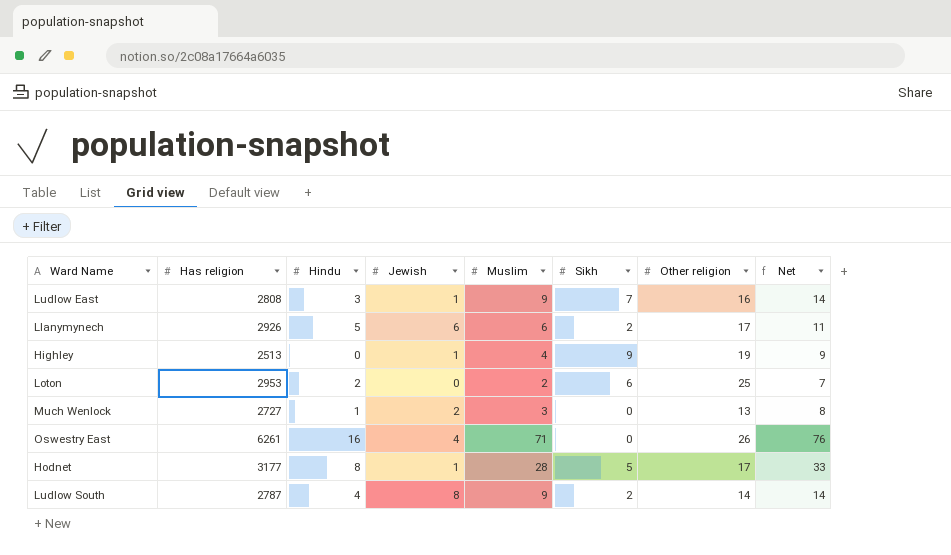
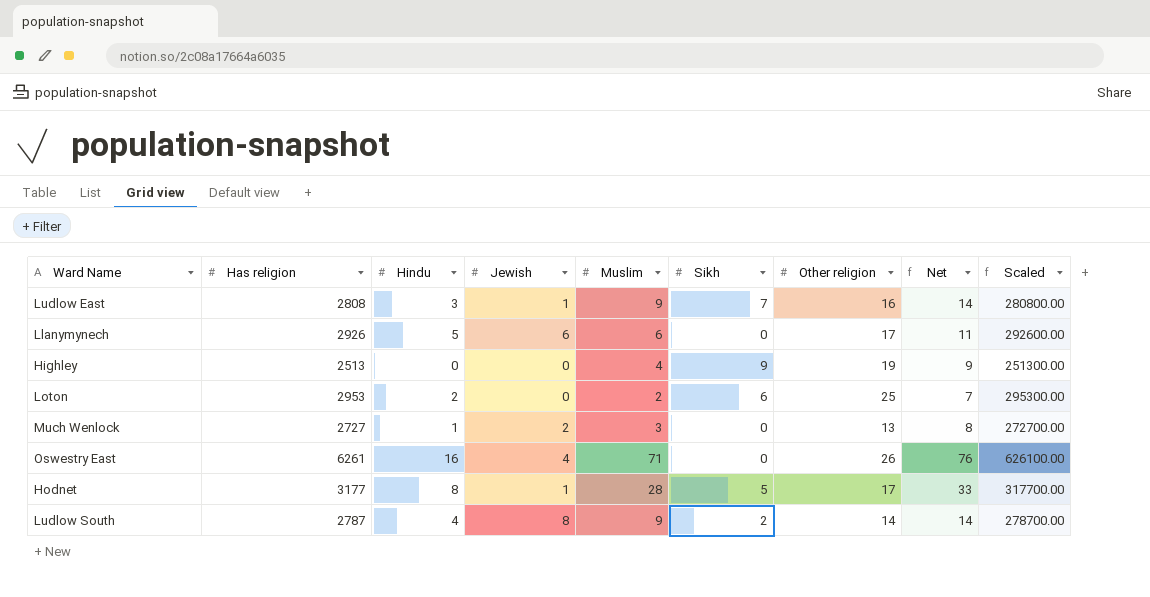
column Scaled | formula: none -> [Has religion] * 100
Llanymynech | Sikh: 2 -> 0
Highley | Jewish: 1 -> 0

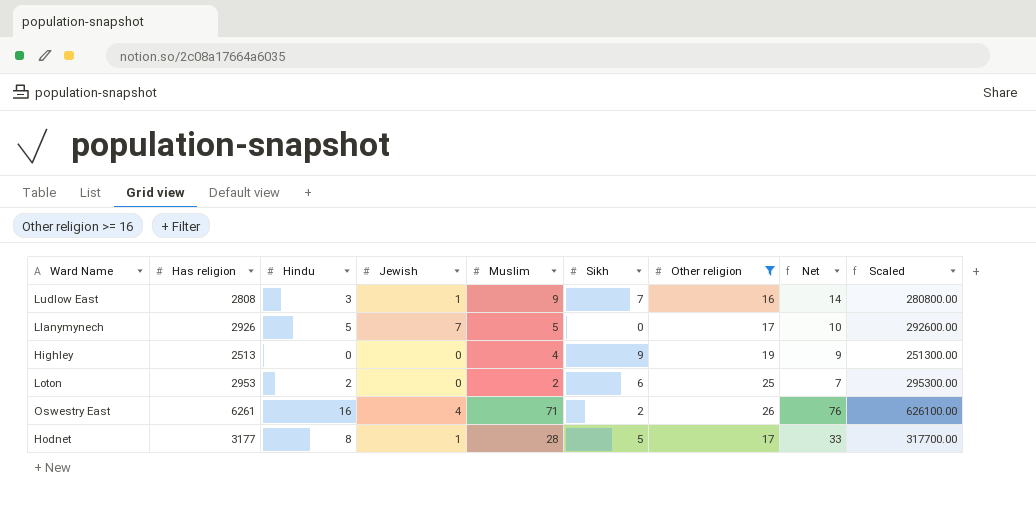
filter: none -> Other religion >= 16
Llanymynech | Jewish: 6 -> 7
Llanymynech | Muslim: 6 -> 5
Llanymynech | Net: 11 -> 10
Oswestry East | Sikh: 0 -> 2

